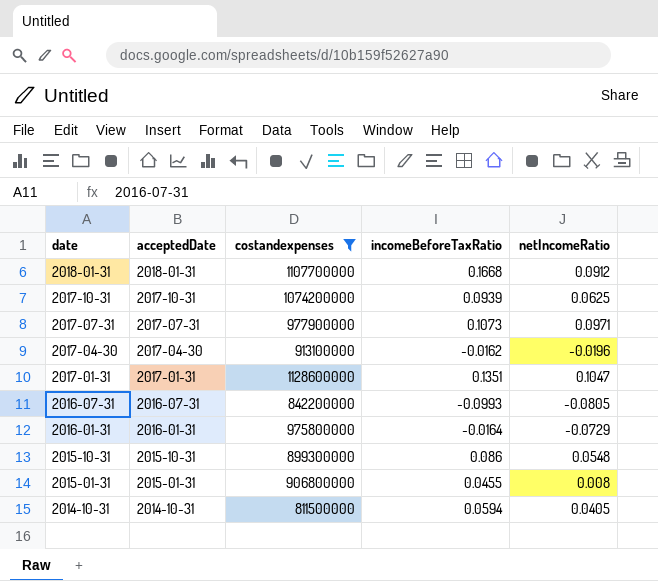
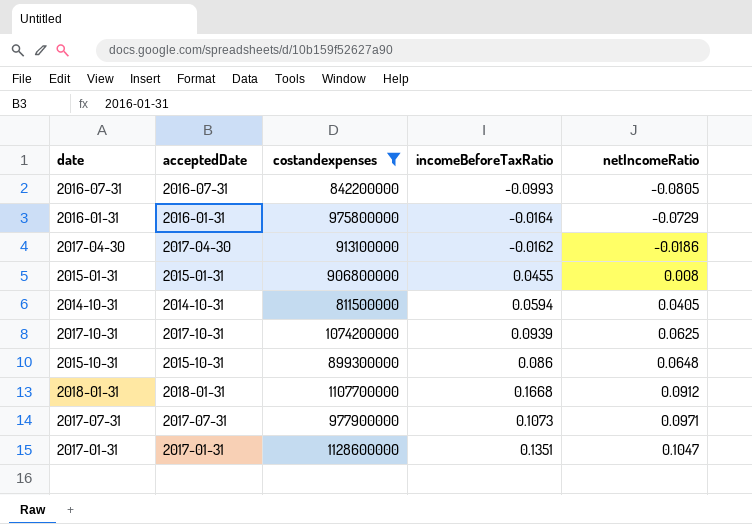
row order: date descending -> netIncomeRatio ascending
2017-04-30 | netIncomeRatio: -0.0196 -> -0.0186
2015-10-31 | netIncomeRatio: 0.0548 -> 0.0648

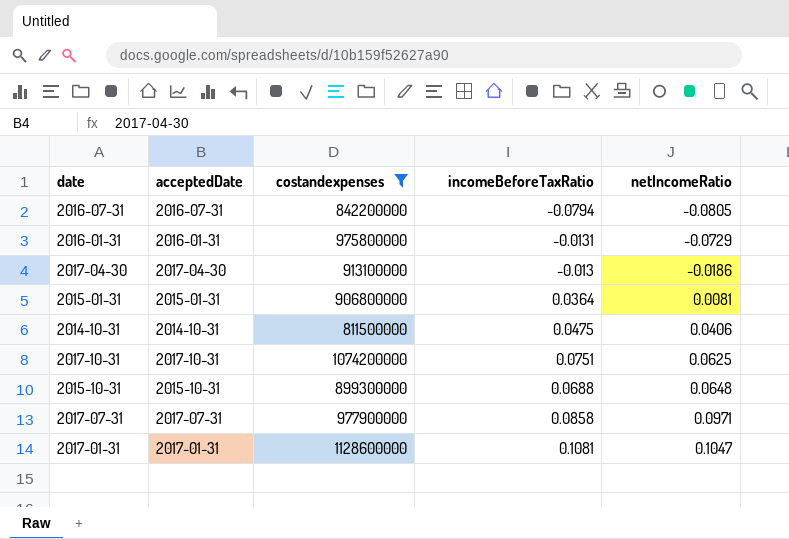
row 2018-01-31: 2018-01-31 | 1107700000 | 0.1668 | 0.0912 -> none
2016-07-31 | incomeBeforeTaxRatio: -0.0993 -> -0.0794
2016-01-31 | incomeBeforeTaxRatio: -0.0164 -> -0.0131
2017-04-30 | incomeBeforeTaxRatio: -0.0162 -> -0.013
2015-01-31 | incomeBeforeTaxRatio: 0.0455 -> 0.0364
2015-01-31 | netIncomeRatio: 0.008 -> 0.0081
2014-10-31 | incomeBeforeTaxRatio: 0.0594 -> 0.0475
2014-10-31 | netIncomeRatio: 0.0405 -> 0.0406
2017-10-31 | incomeBeforeTaxRatio: 0.0939 -> 0.0751
2015-10-31 | incomeBeforeTaxRatio: 0.086 -> 0.0688
2017-07-31 | incomeBeforeTaxRatio: 0.1073 -> 0.0858
2017-01-31 | incomeBeforeTaxRatio: 0.1351 -> 0.1081

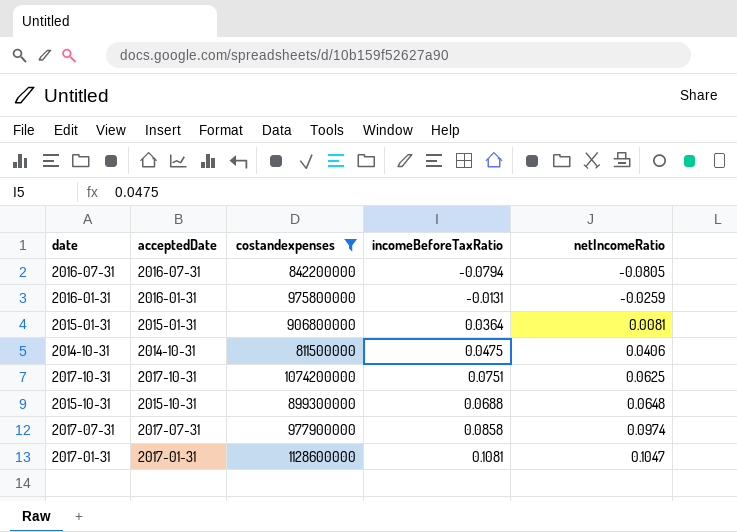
row 2017-04-30: 2017-04-30 | 913100000 | -0.013 | -0.0186 -> none
2016-01-31 | netIncomeRatio: -0.0729 -> -0.0259
2017-07-31 | netIncomeRatio: 0.0971 -> 0.0974

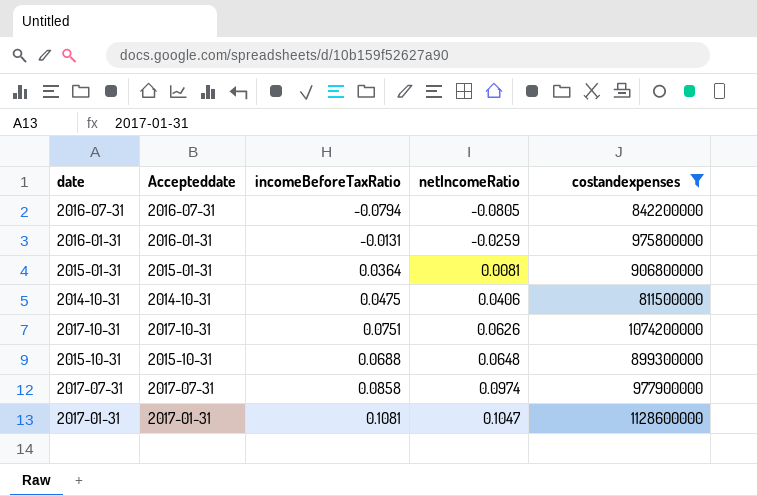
column name: acceptedDate -> Accepteddate
column costandexpenses | position: 3 -> 5
2017-10-31 | netIncomeRatio: 0.0625 -> 0.0626

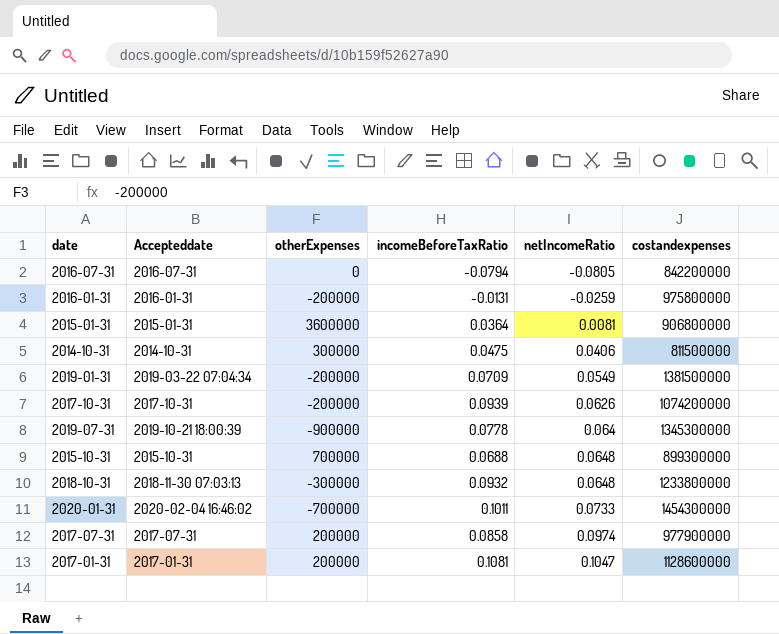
filter: costandexpenses <= 1128600000 -> none
column otherExpenses | position: none -> 3
2017-10-31 | incomeBeforeTaxRatio: 0.0751 -> 0.0939

